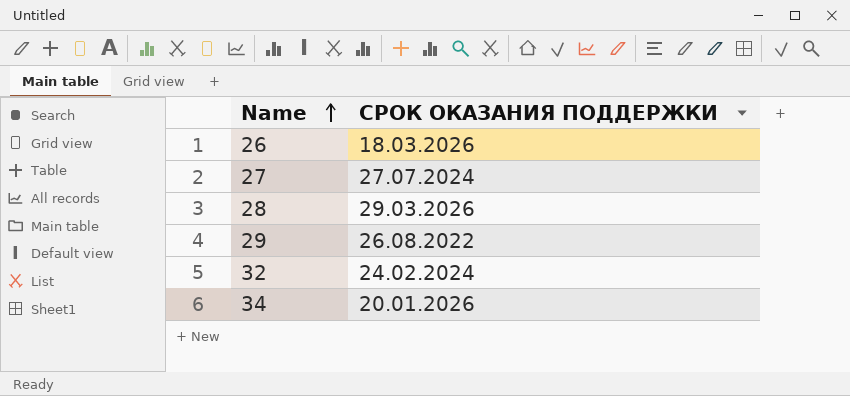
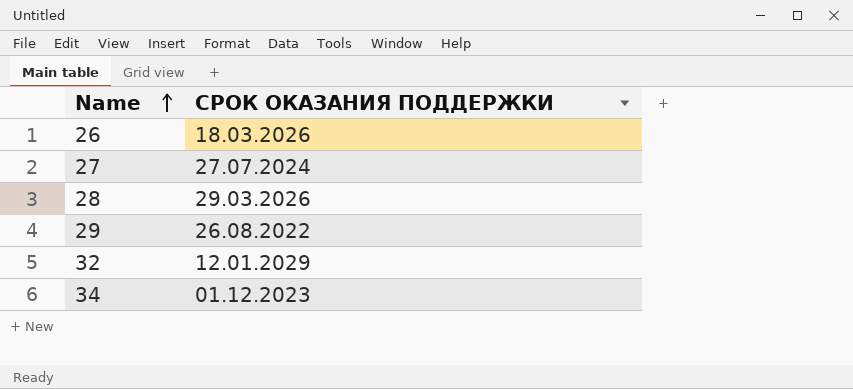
32 | СРОК ОКАЗАНИЯ ПОДДЕРЖКИ: 24.02.2024 -> 12.01.2029
34 | СРОК ОКАЗАНИЯ ПОДДЕРЖКИ: 20.01.2026 -> 01.12.2023

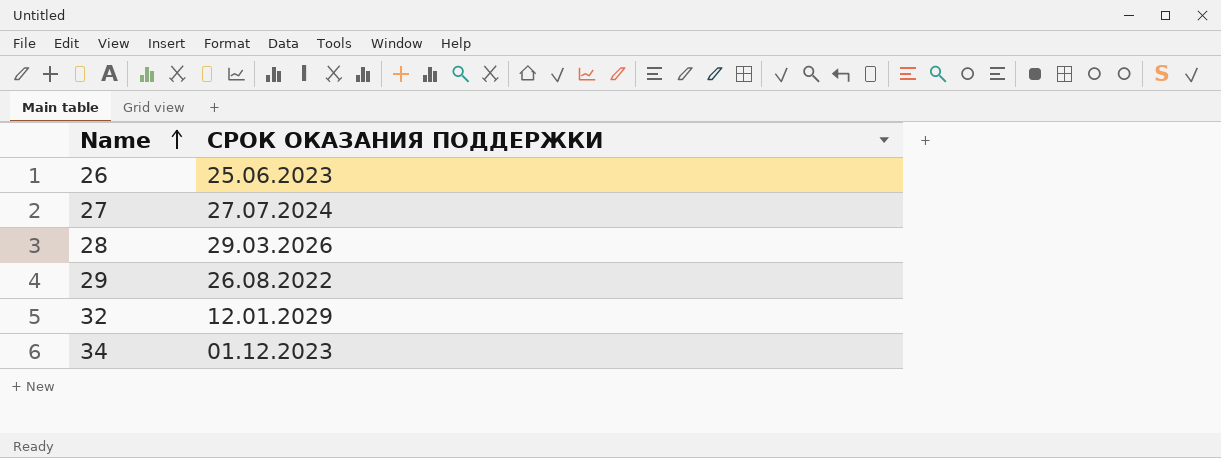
26 | СРОК ОКАЗАНИЯ ПОДДЕРЖКИ: 18.03.2026 -> 25.06.2023

